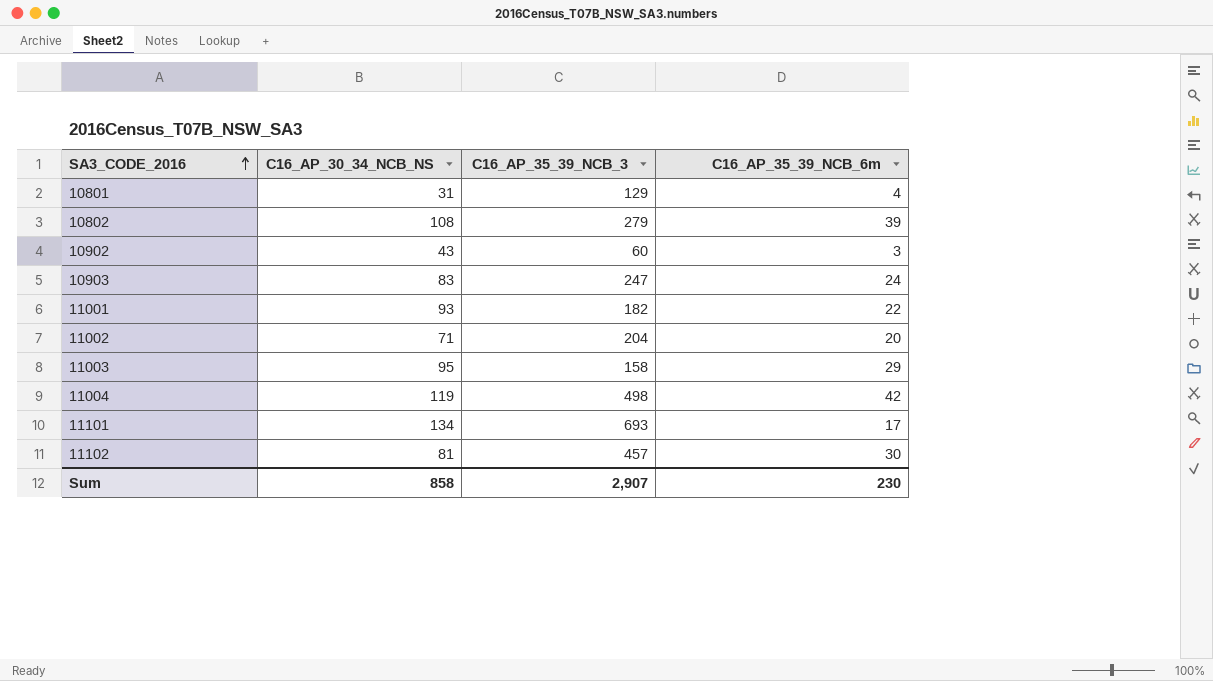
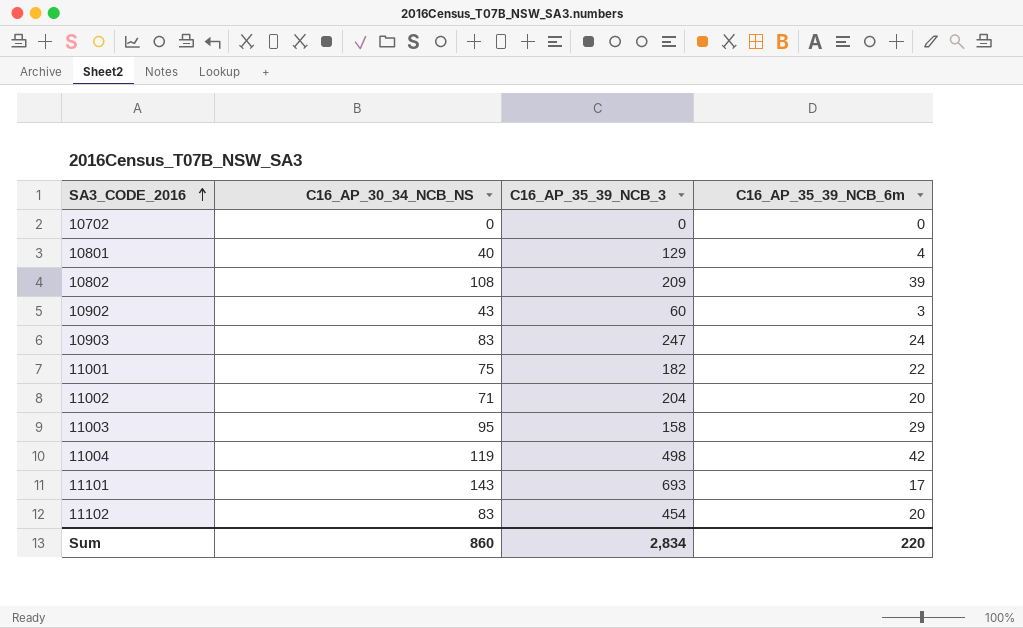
row 10702: none -> 0 | 0 | 0
10801 | C16_AP_30_34_NCB_NS: 31 -> 40
10802 | C16_AP_35_39_NCB_3: 279 -> 209
11001 | C16_AP_30_34_NCB_NS: 93 -> 75
11101 | C16_AP_30_34_NCB_NS: 134 -> 143
11102 | C16_AP_30_34_NCB_NS: 81 -> 83
11102 | C16_AP_35_39_NCB_3: 457 -> 454
11102 | C16_AP_35_39_NCB_6m: 30 -> 20
Sum | C16_AP_30_34_NCB_NS: 858 -> 860
Sum | C16_AP_35_39_NCB_3: 2,907 -> 2,834
Sum | C16_AP_35_39_NCB_6m: 230 -> 220

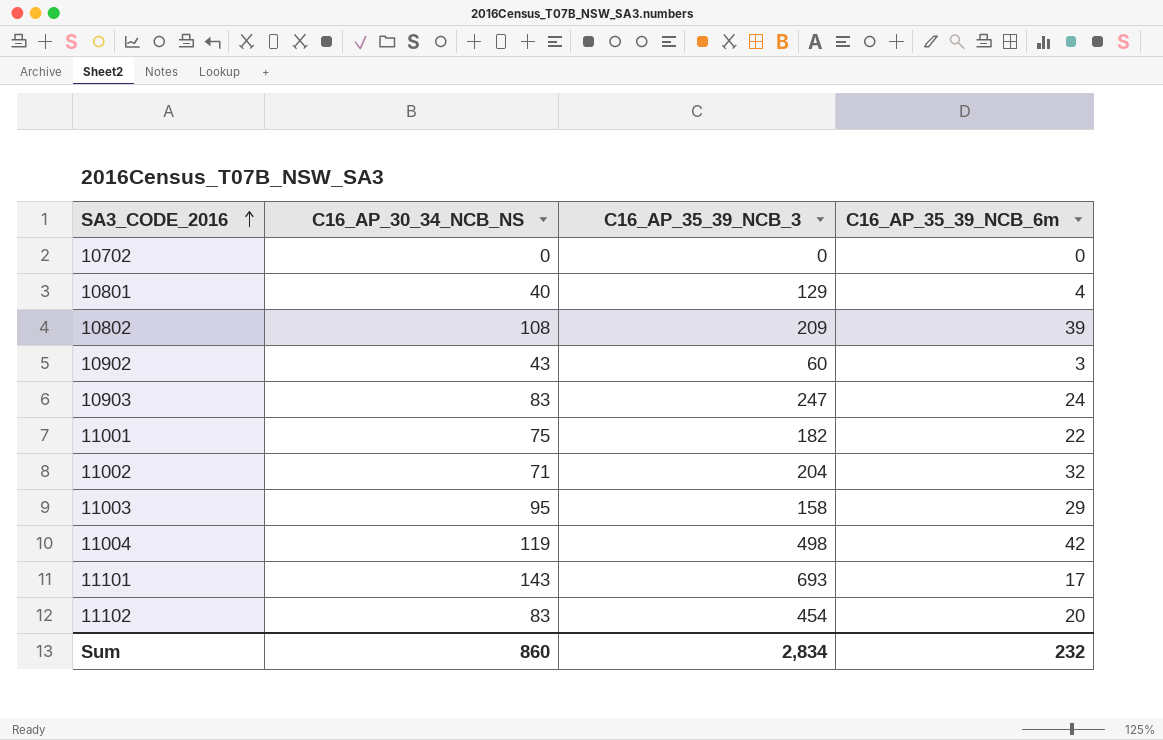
11002 | C16_AP_35_39_NCB_6m: 20 -> 32
Sum | C16_AP_35_39_NCB_6m: 220 -> 232

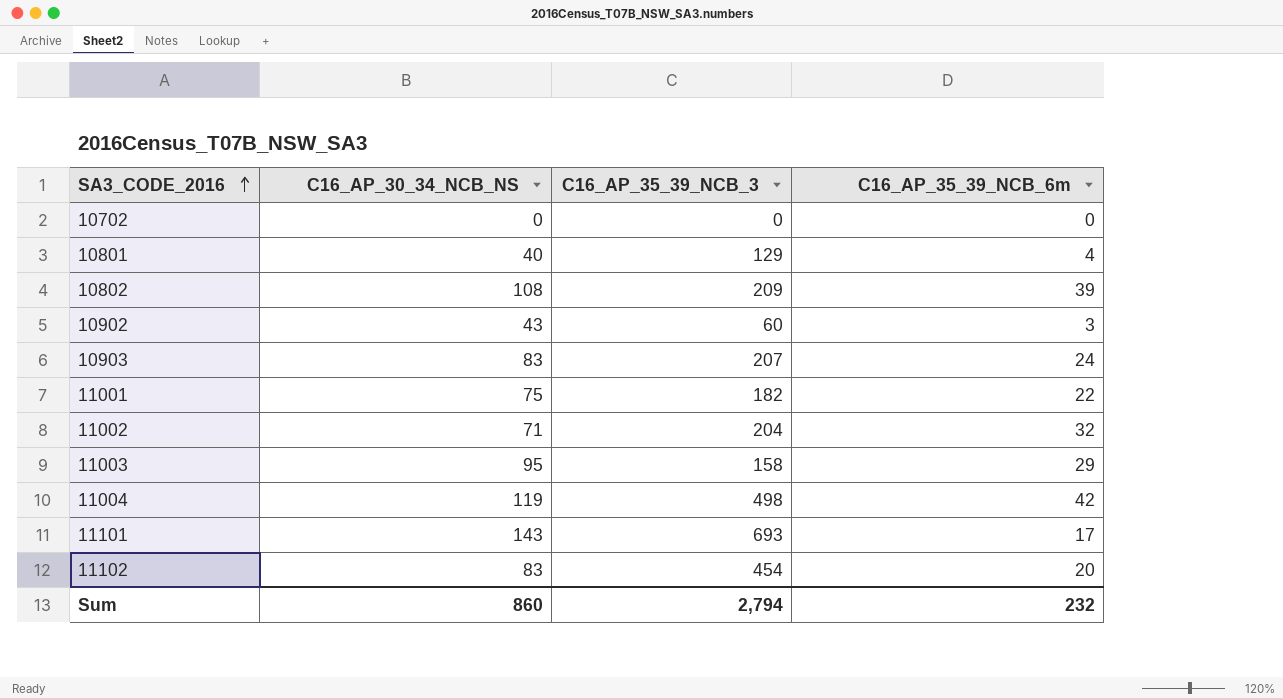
10903 | C16_AP_35_39_NCB_3: 247 -> 207
Sum | C16_AP_35_39_NCB_3: 2,834 -> 2,794

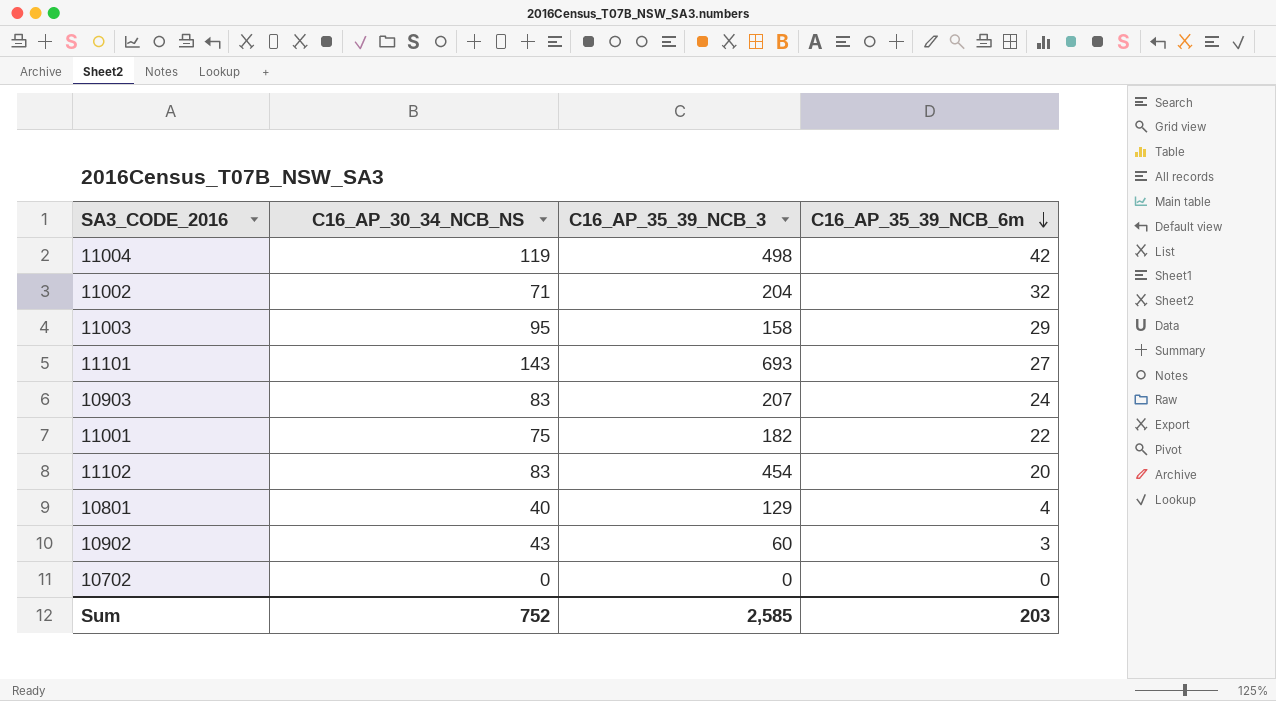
row order: SA3_CODE_2016 ascending -> C16_AP_35_39_NCB_6m descending
row 10802: 108 | 209 | 39 -> none
11101 | C16_AP_35_39_NCB_6m: 17 -> 27
Sum | C16_AP_30_34_NCB_NS: 860 -> 752
Sum | C16_AP_35_39_NCB_3: 2,794 -> 2,585
Sum | C16_AP_35_39_NCB_6m: 232 -> 203

